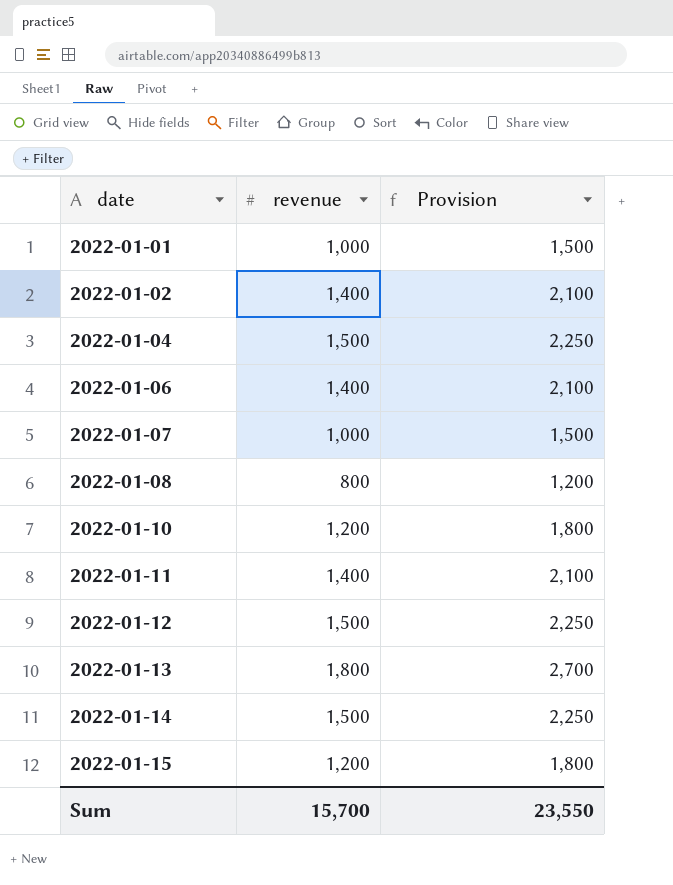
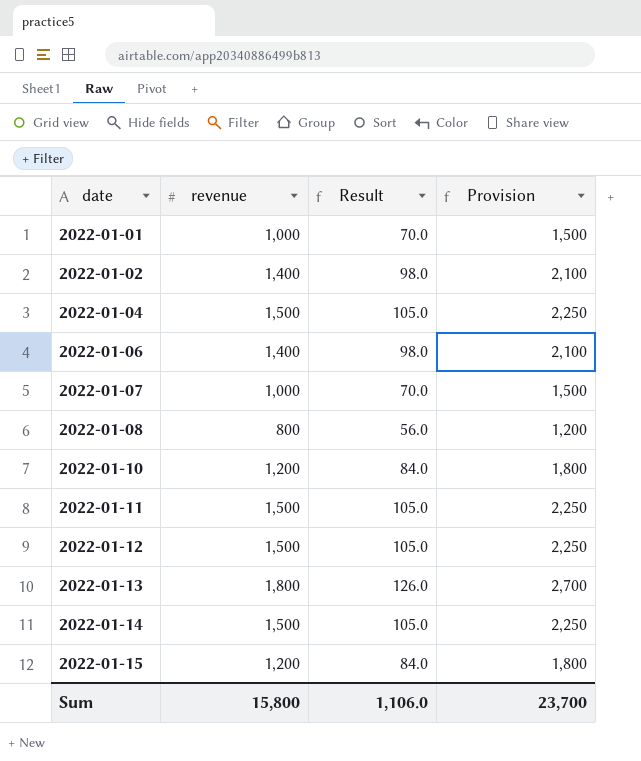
column Result | formula: none -> [revenue] * 0.07
2022-01-11 | revenue: 1,400 -> 1,500
2022-01-11 | Provision: 2,100 -> 2,250
Sum | revenue: 15,700 -> 15,800
Sum | Provision: 23,550 -> 23,700

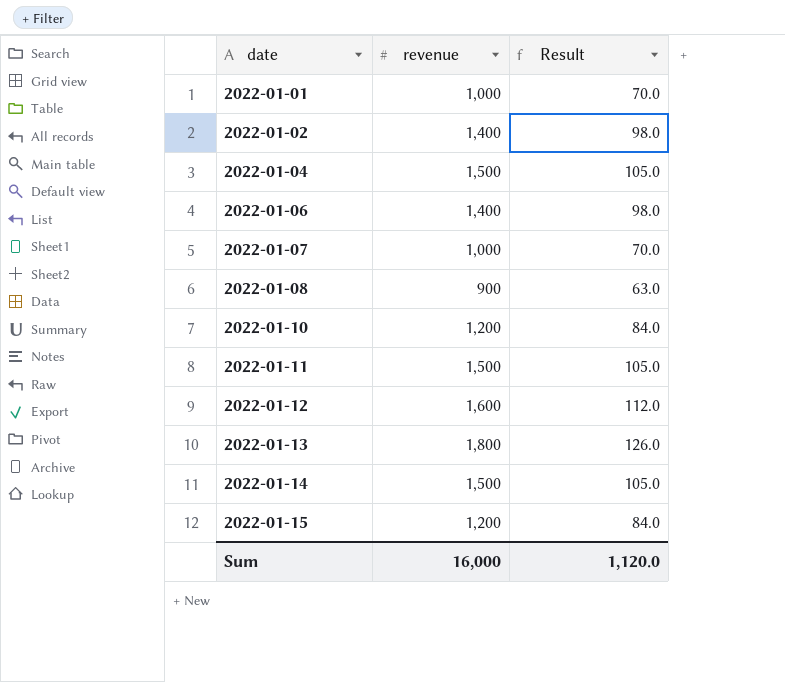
column Provision | formula: [revenue] * 1.5 -> none
2022-01-08 | revenue: 800 -> 900
2022-01-08 | Result: 56.0 -> 63.0
2022-01-12 | revenue: 1,500 -> 1,600
2022-01-12 | Result: 105.0 -> 112.0
Sum | revenue: 15,800 -> 16,000
Sum | Result: 1,106.0 -> 1,120.0

